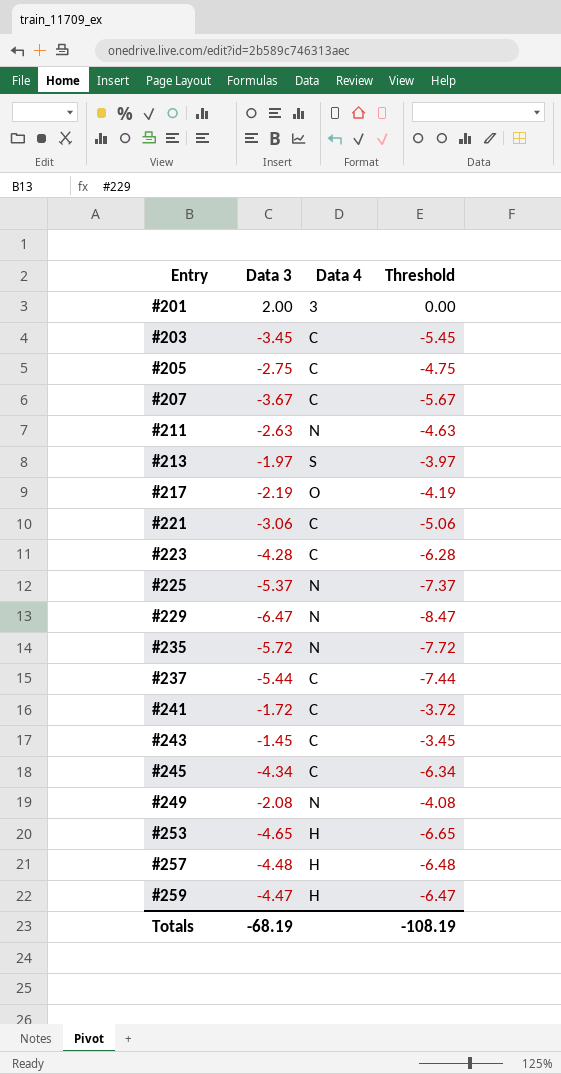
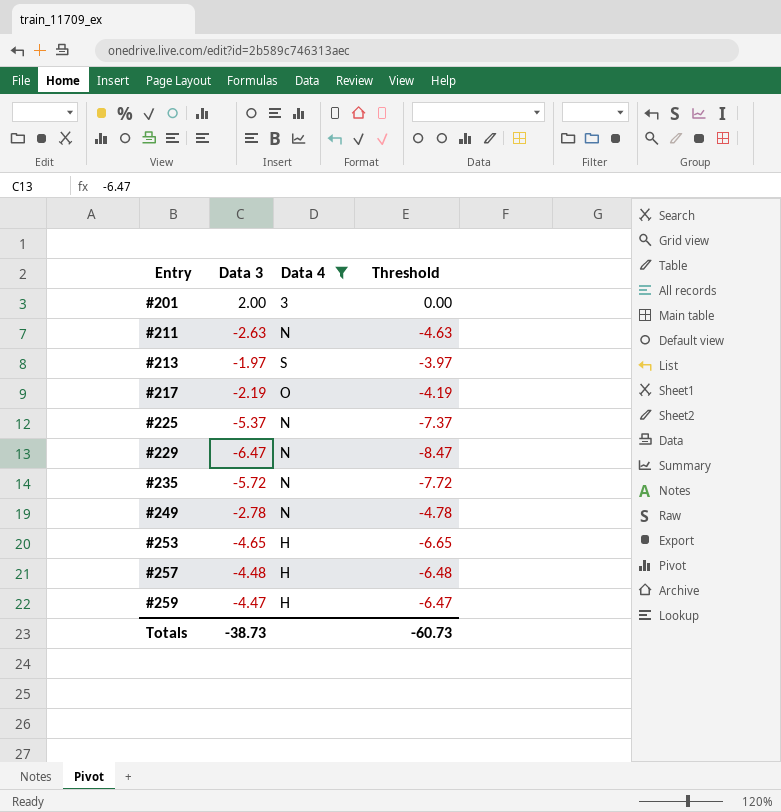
filter: none -> Data 4 != C
#249 | Data 3: -2.08 -> -2.78
#249 | Threshold: -4.08 -> -4.78
Totals | Data 3: -68.19 -> -38.73
Totals | Threshold: -108.19 -> -60.73

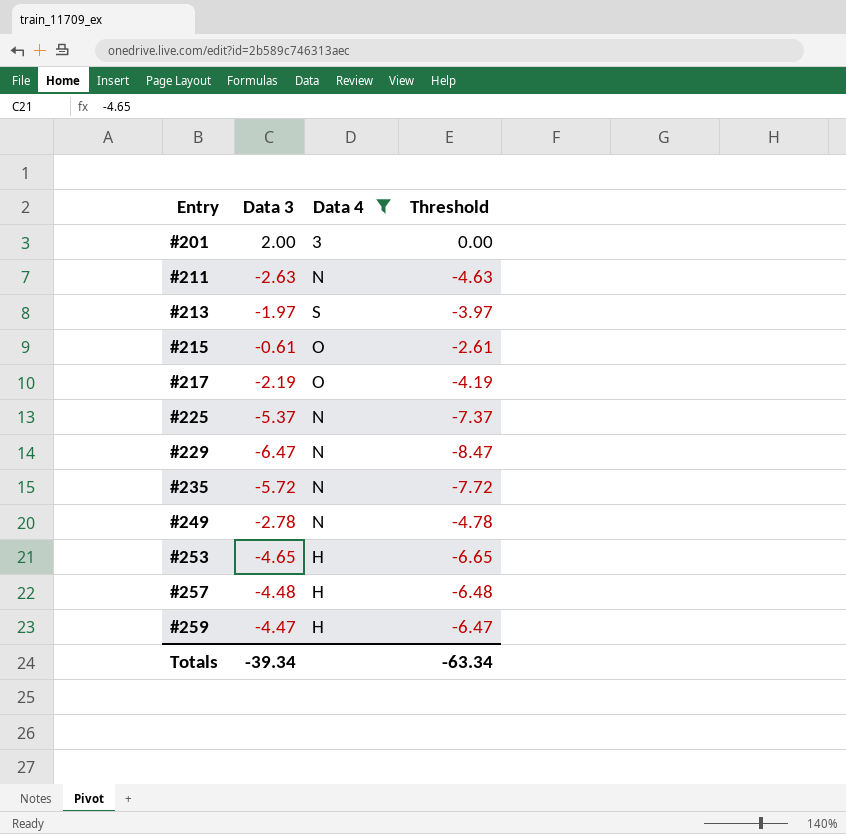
row #215: none -> -0.61 | O | -2.61
Totals | Data 3: -38.73 -> -39.34
Totals | Threshold: -60.73 -> -63.34

